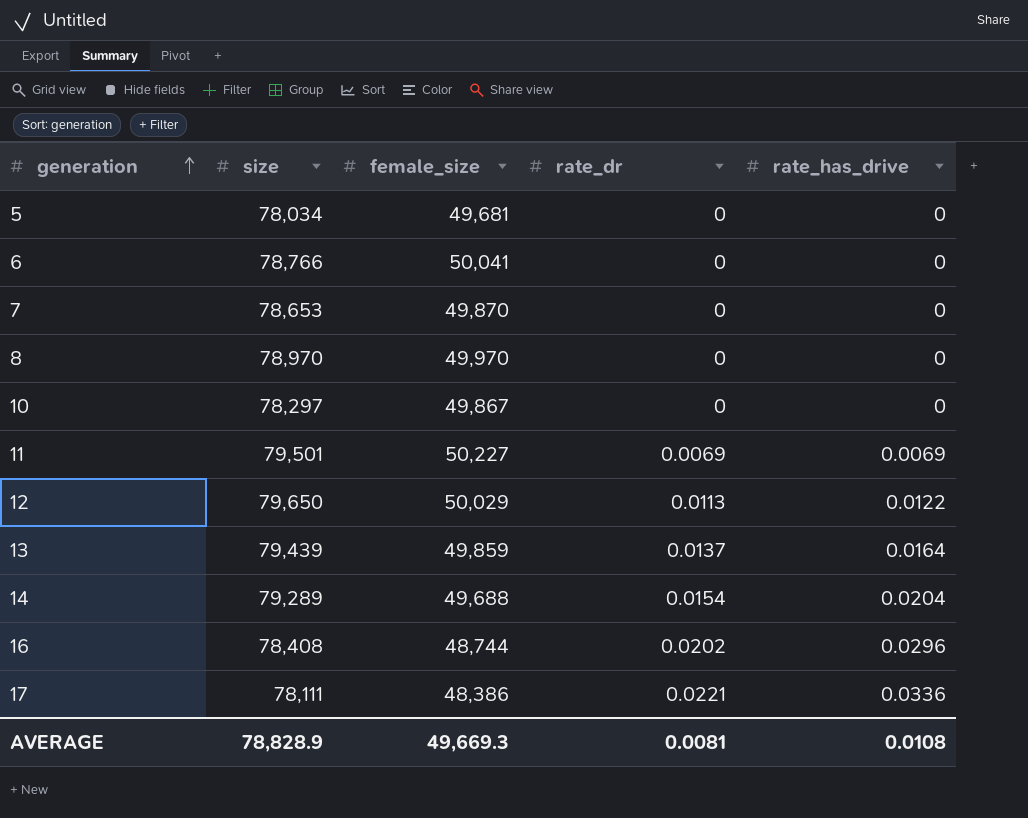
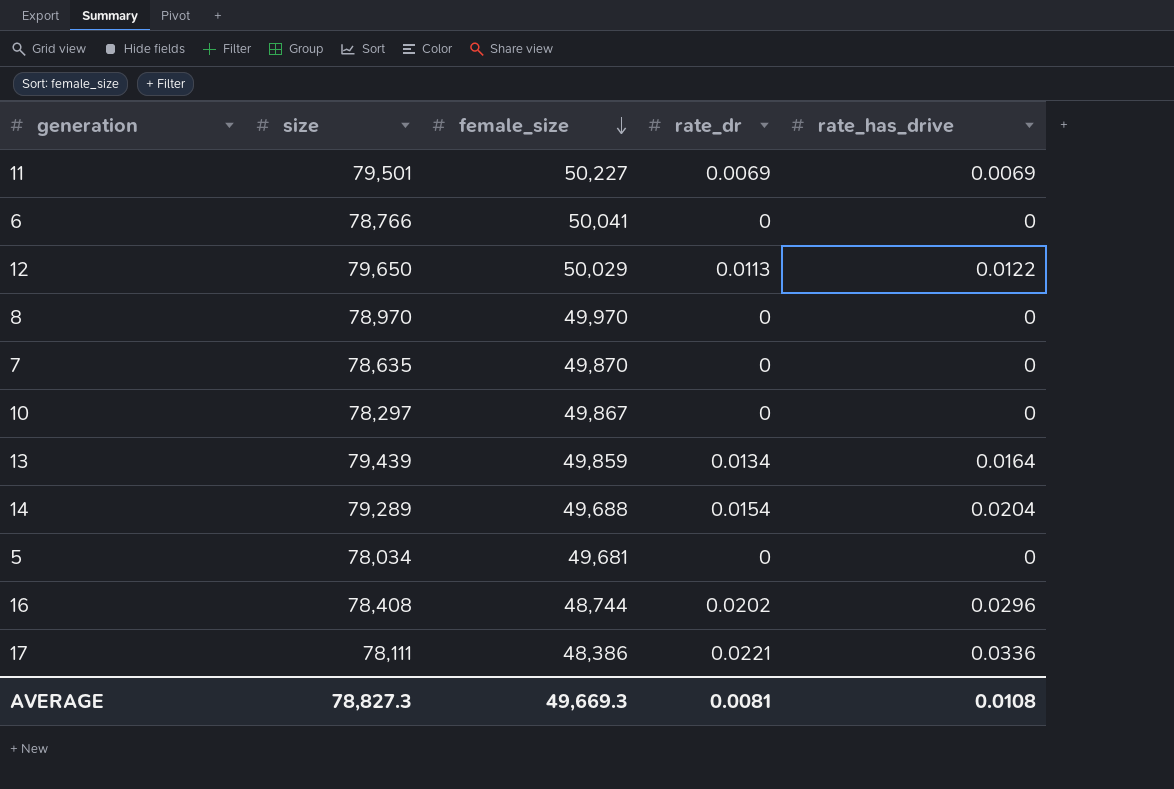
row order: generation ascending -> female_size descending
7 | size: 78,653 -> 78,635
13 | rate_dr: 0.0137 -> 0.0134
AVERAGE | size: 78,828.9 -> 78,827.3

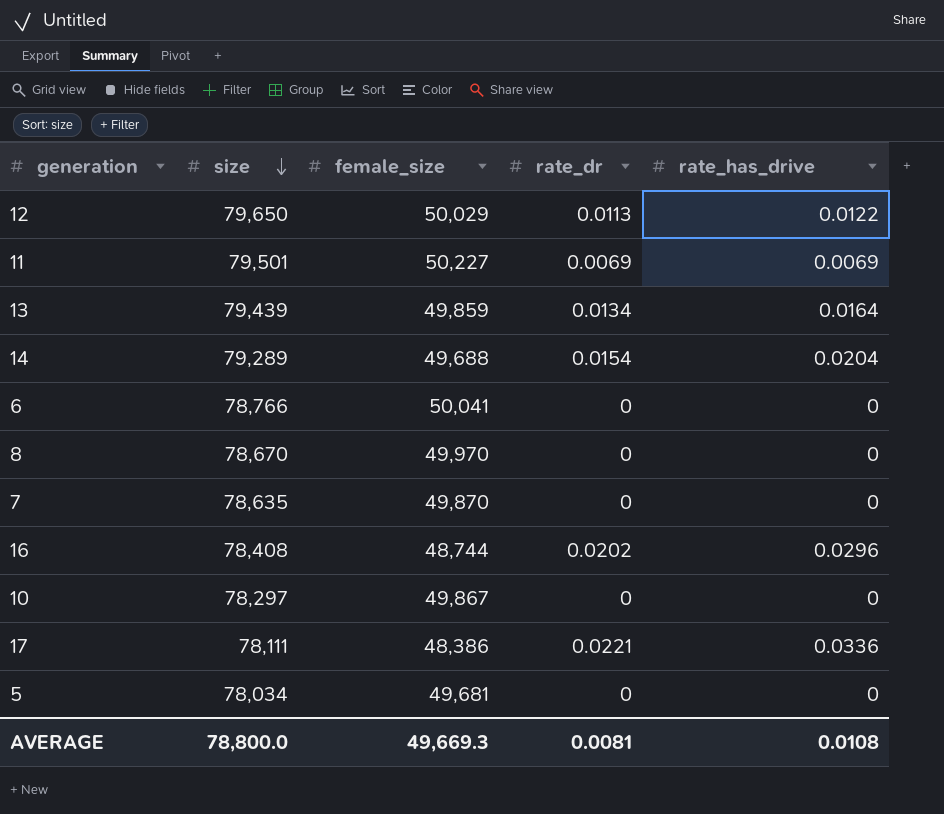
row order: female_size descending -> size descending
8 | size: 78,970 -> 78,670
AVERAGE | size: 78,827.3 -> 78,800.0

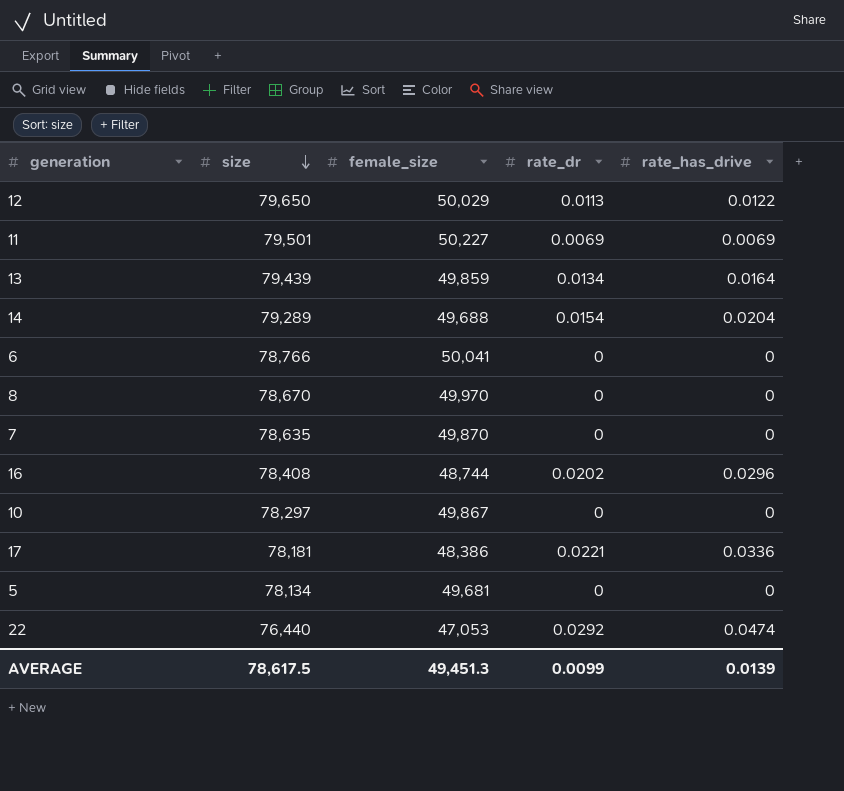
17 | size: 78,111 -> 78,181
5 | size: 78,034 -> 78,134
row 22: none -> 76,440 | 47,053 | 0.0292 | 0.0474
AVERAGE | size: 78,800.0 -> 78,617.5
AVERAGE | female_size: 49,669.3 -> 49,451.3
AVERAGE | rate_dr: 0.0081 -> 0.0099
AVERAGE | rate_has_drive: 0.0108 -> 0.0139

